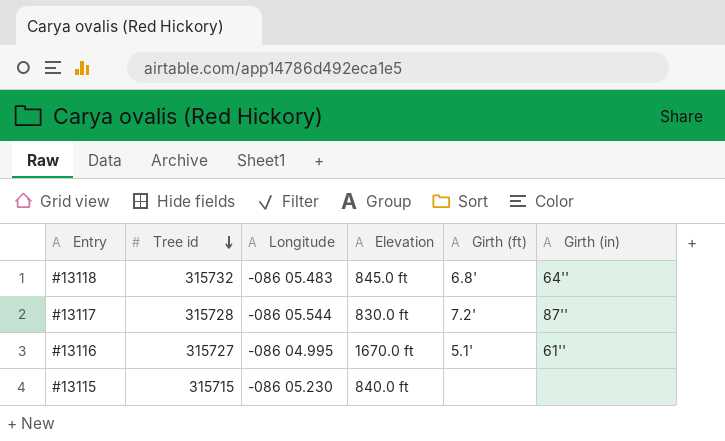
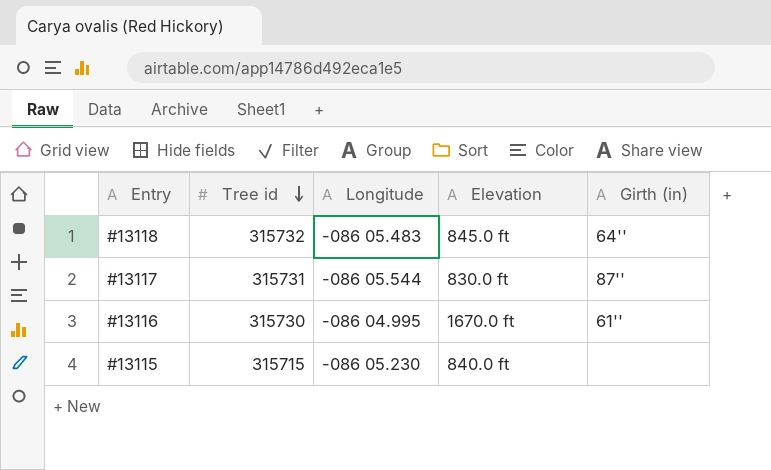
column Girth (ft) | position: 5 -> none
#13117 | Tree id: 315728 -> 315731
#13116 | Tree id: 315727 -> 315730

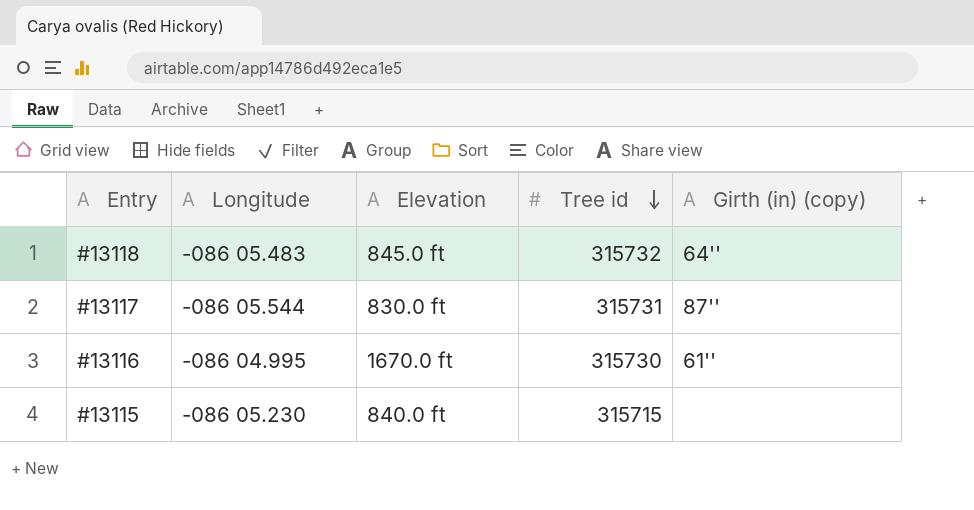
column Tree id | position: 2 -> 4
column name: Girth (in) -> Girth (in) (copy)

